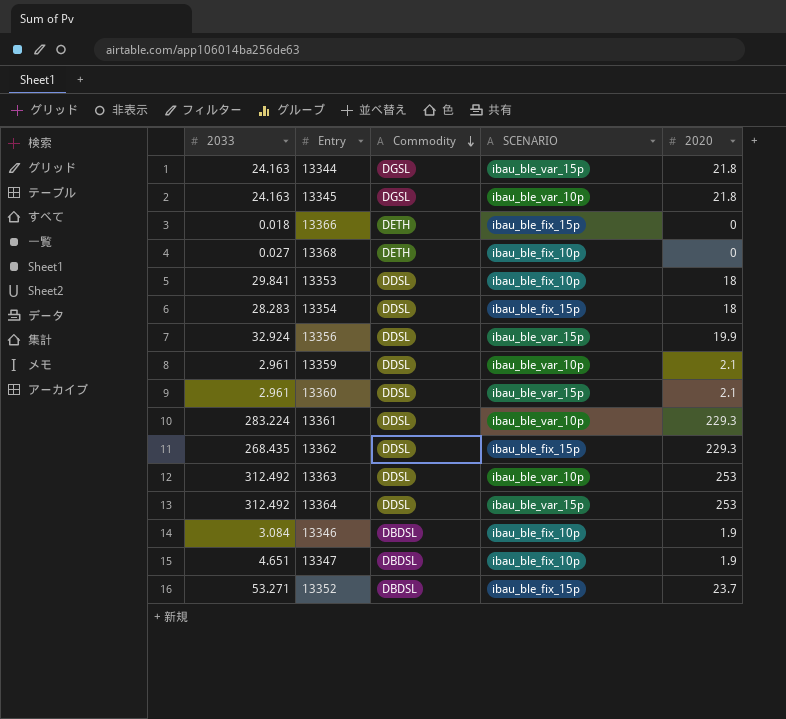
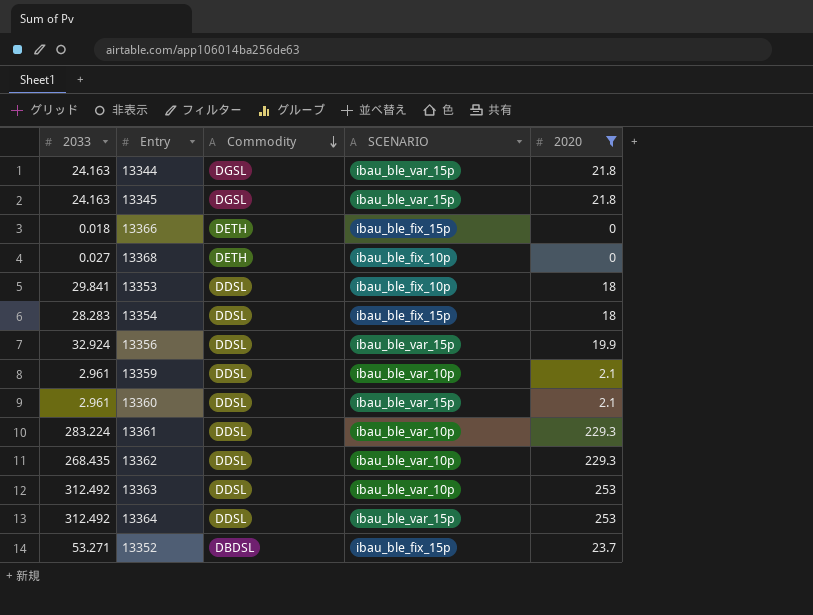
filter: none -> 2020 != 1.9
13345 | SCENARIO: ibau_ble_var_10p -> ibau_ble_var_15p
13362 | SCENARIO: ibau_ble_fix_15p -> ibau_ble_var_10p

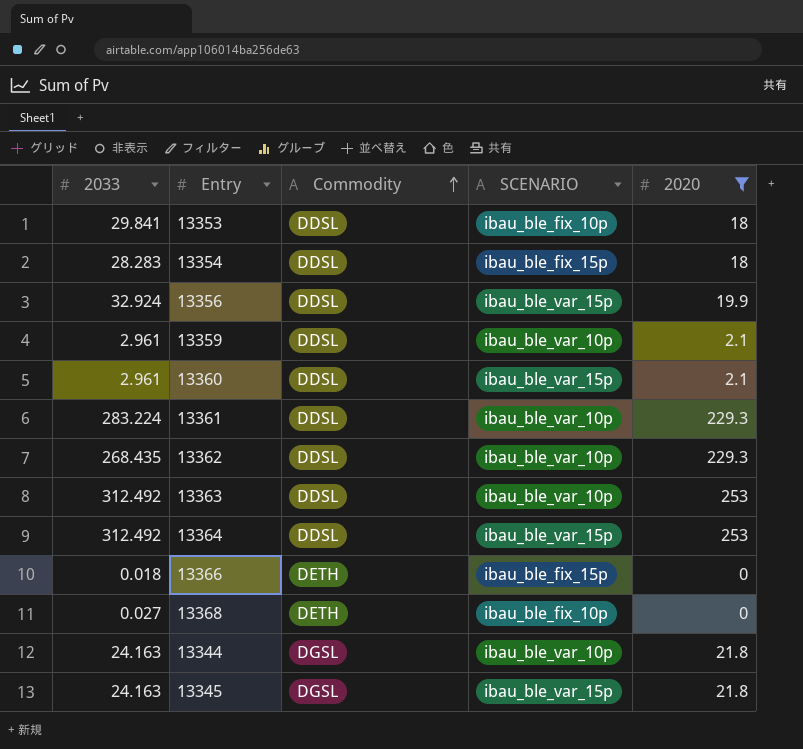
row order: Commodity descending -> Commodity ascending
row 13352: 53.271 | DBDSL | ibau_ble_fix_15p | 23.7 -> none
13344 | SCENARIO: ibau_ble_var_15p -> ibau_ble_var_10p

